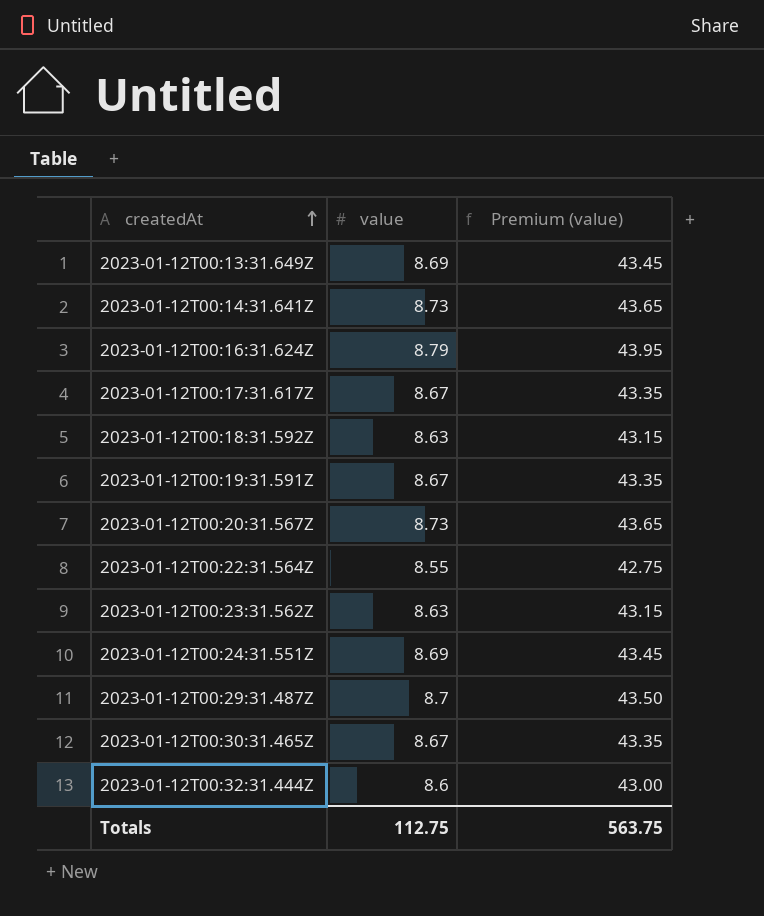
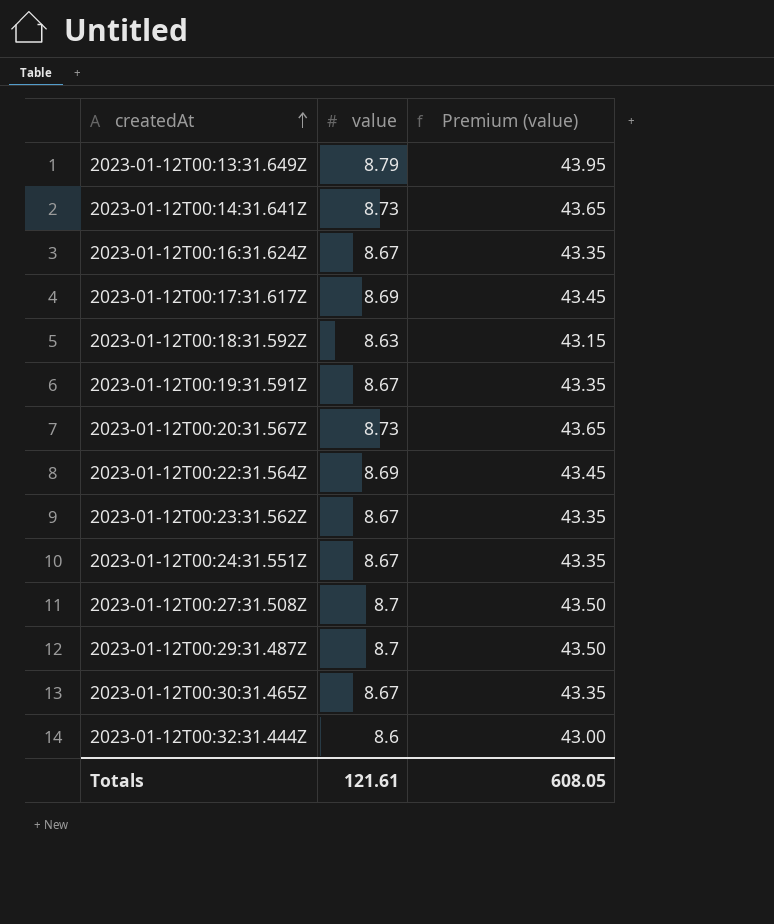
2023-01-12T00:13:31.649Z | value: 8.69 -> 8.79
2023-01-12T00:13:31.649Z | Premium (value): 43.45 -> 43.95
2023-01-12T00:16:31.624Z | value: 8.79 -> 8.67
2023-01-12T00:16:31.624Z | Premium (value): 43.95 -> 43.35
2023-01-12T00:17:31.617Z | value: 8.67 -> 8.69
2023-01-12T00:17:31.617Z | Premium (value): 43.35 -> 43.45
2023-01-12T00:22:31.564Z | value: 8.55 -> 8.69
2023-01-12T00:22:31.564Z | Premium (value): 42.75 -> 43.45
2023-01-12T00:23:31.562Z | value: 8.63 -> 8.67
2023-01-12T00:23:31.562Z | Premium (value): 43.15 -> 43.35
2023-01-12T00:24:31.551Z | value: 8.69 -> 8.67
2023-01-12T00:24:31.551Z | Premium (value): 43.45 -> 43.35
row 2023-01-12T00:27:31.508Z: none -> 8.7 | 43.50
Totals | value: 112.75 -> 121.61
Totals | Premium (value): 563.75 -> 608.05

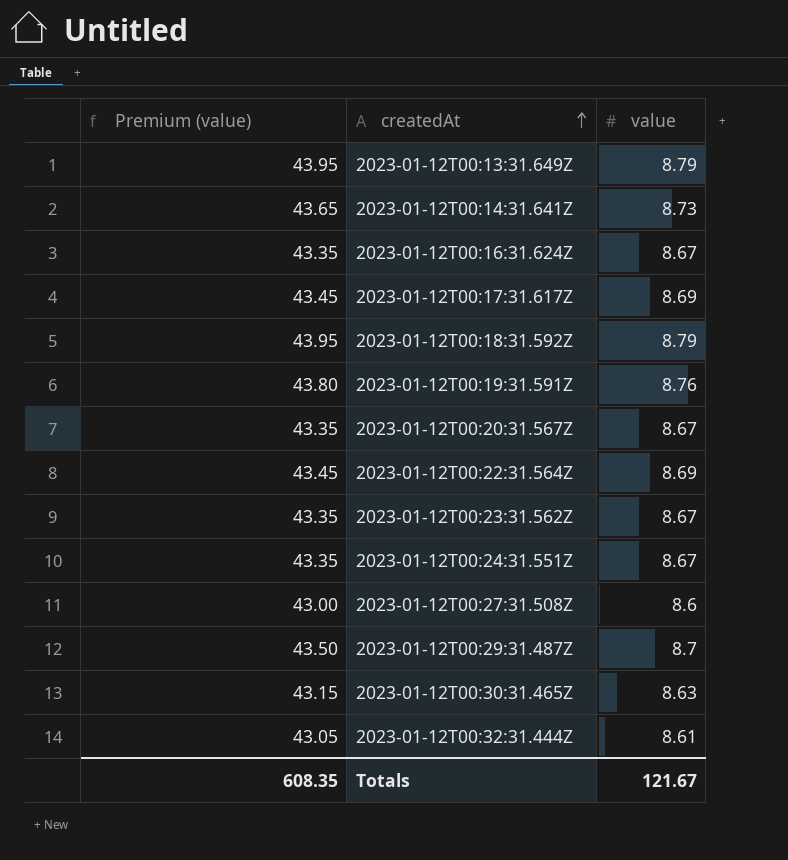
column Premium (value) | position: 3 -> 1
2023-01-12T00:18:31.592Z | Premium (value): 43.15 -> 43.95
2023-01-12T00:18:31.592Z | value: 8.63 -> 8.79
2023-01-12T00:19:31.591Z | Premium (value): 43.35 -> 43.80
2023-01-12T00:19:31.591Z | value: 8.67 -> 8.76
2023-01-12T00:20:31.567Z | Premium (value): 43.65 -> 43.35
2023-01-12T00:20:31.567Z | value: 8.73 -> 8.67
2023-01-12T00:27:31.508Z | Premium (value): 43.50 -> 43.00
2023-01-12T00:27:31.508Z | value: 8.7 -> 8.6
2023-01-12T00:30:31.465Z | Premium (value): 43.35 -> 43.15
2023-01-12T00:30:31.465Z | value: 8.67 -> 8.63
2023-01-12T00:32:31.444Z | Premium (value): 43.00 -> 43.05
2023-01-12T00:32:31.444Z | value: 8.6 -> 8.61
Totals | Premium (value): 608.05 -> 608.35
Totals | value: 121.61 -> 121.67

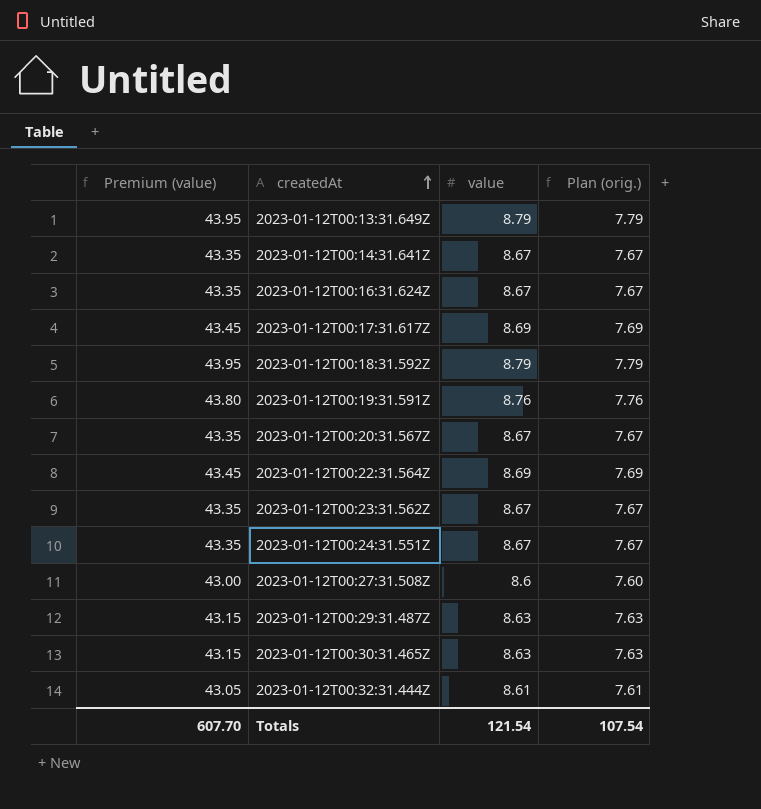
column Plan (orig.) | formula: none -> [value] - 1
2023-01-12T00:14:31.641Z | Premium (value): 43.65 -> 43.35
2023-01-12T00:14:31.641Z | value: 8.73 -> 8.67
2023-01-12T00:29:31.487Z | Premium (value): 43.50 -> 43.15
2023-01-12T00:29:31.487Z | value: 8.7 -> 8.63
Totals | Premium (value): 608.35 -> 607.70
Totals | value: 121.67 -> 121.54

